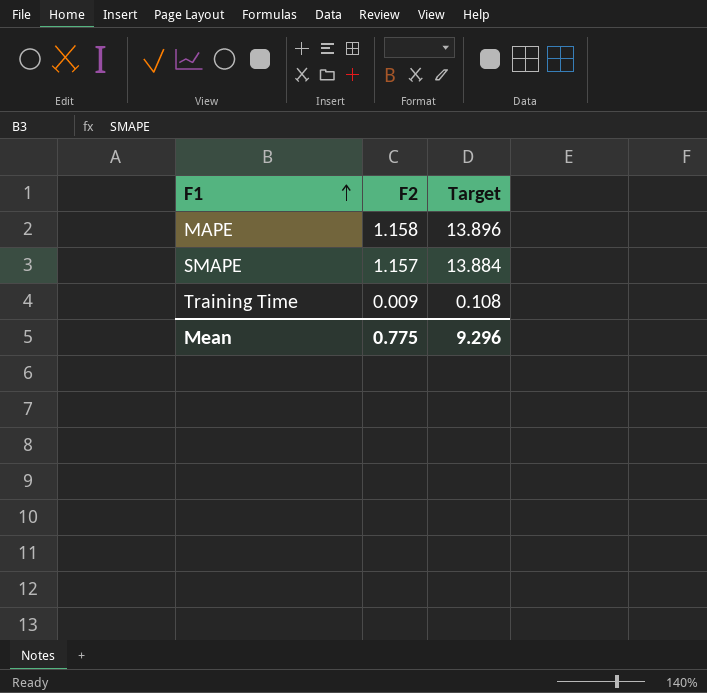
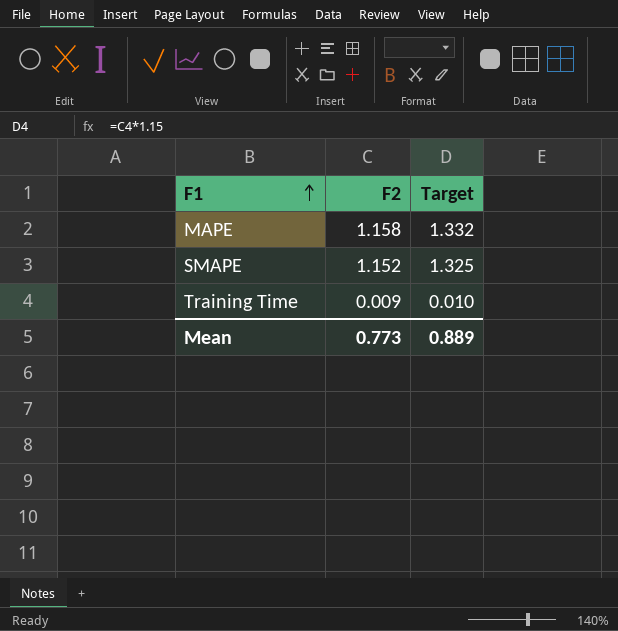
column Target | formula: [F2] * 12 -> [F2] * 1.15
SMAPE | F2: 1.157 -> 1.152
Mean | F2: 0.775 -> 0.773
Mean | Target: 9.296 -> 0.889

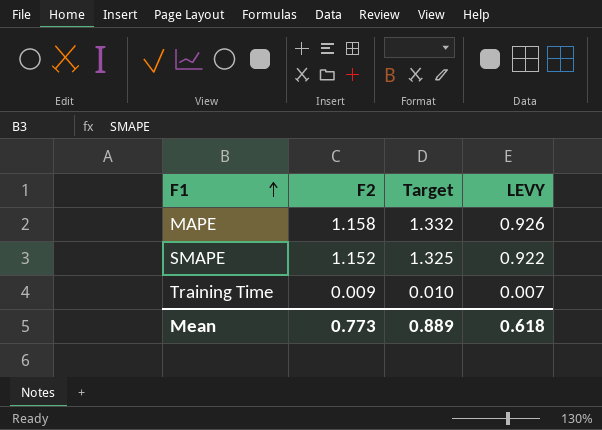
column LEVY | formula: none -> [F2] * 0.8

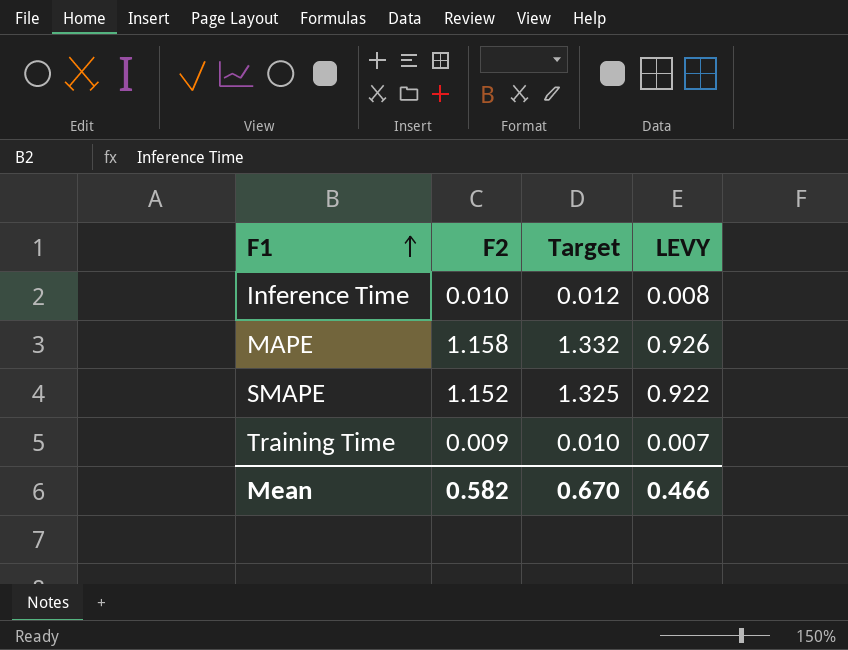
row Inference Time: none -> 0.010 | 0.012 | 0.008
Mean | F2: 0.773 -> 0.582
Mean | Target: 0.889 -> 0.670
Mean | LEVY: 0.618 -> 0.466

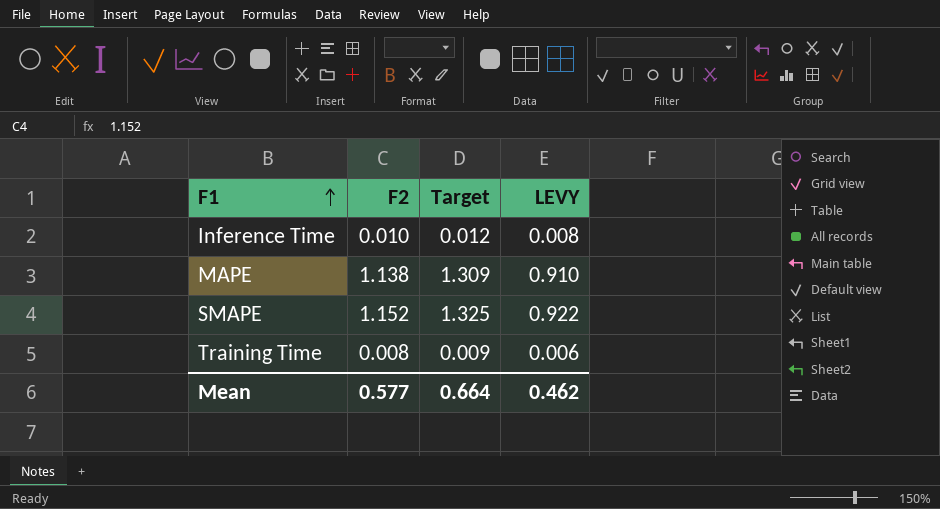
MAPE | F2: 1.158 -> 1.138
MAPE | Target: 1.332 -> 1.309
MAPE | LEVY: 0.926 -> 0.910
Training Time | F2: 0.009 -> 0.008
Training Time | Target: 0.010 -> 0.009
Training Time | LEVY: 0.007 -> 0.006
Mean | F2: 0.582 -> 0.577
Mean | Target: 0.670 -> 0.664
Mean | LEVY: 0.466 -> 0.462

